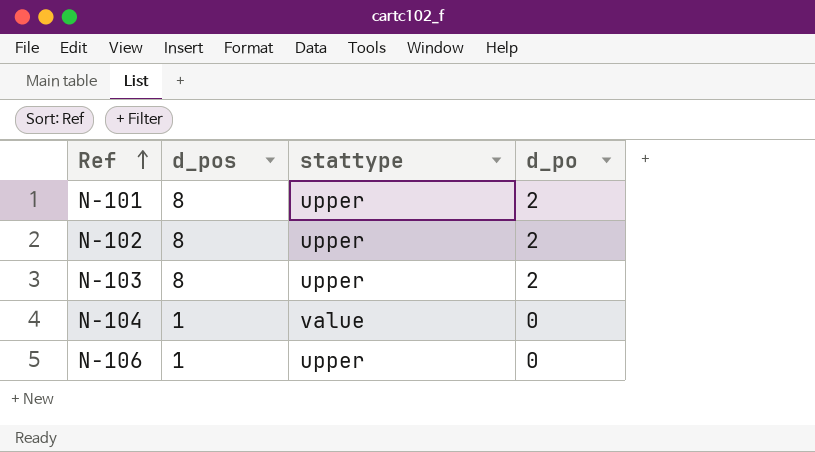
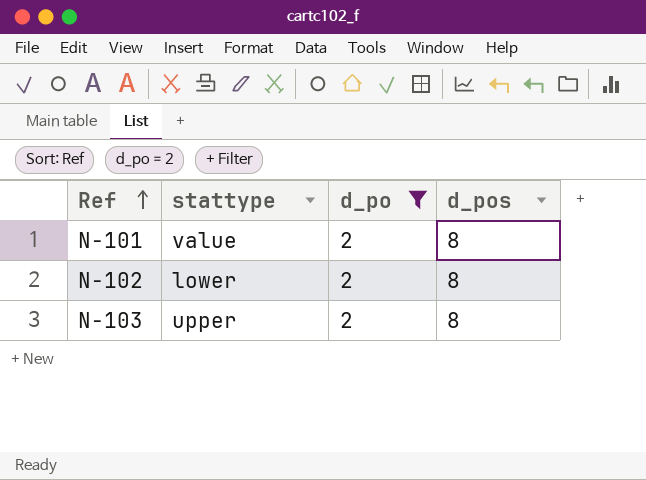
filter: none -> d_po = 2
column d_pos | position: 2 -> 4
N-101 | stattype: upper -> value
N-102 | stattype: upper -> lower

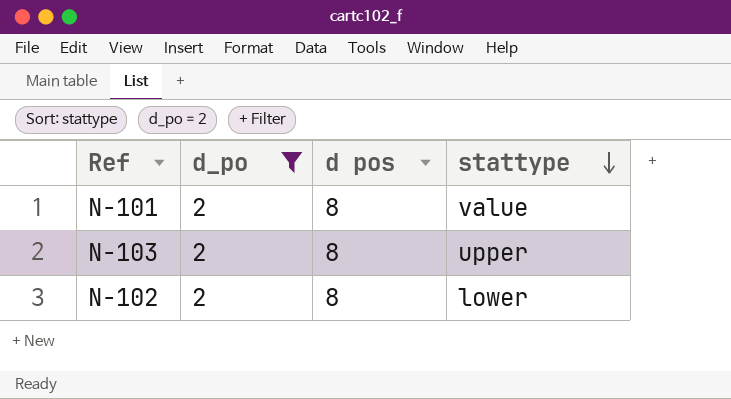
row order: Ref ascending -> stattype descending
column name: d_pos -> d pos
column stattype | position: 2 -> 4

